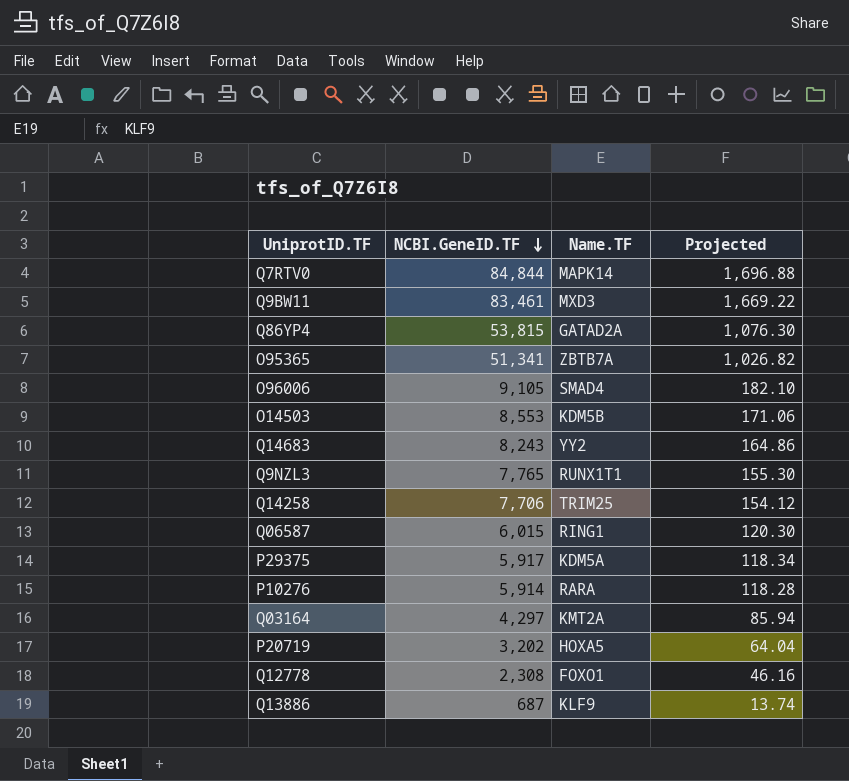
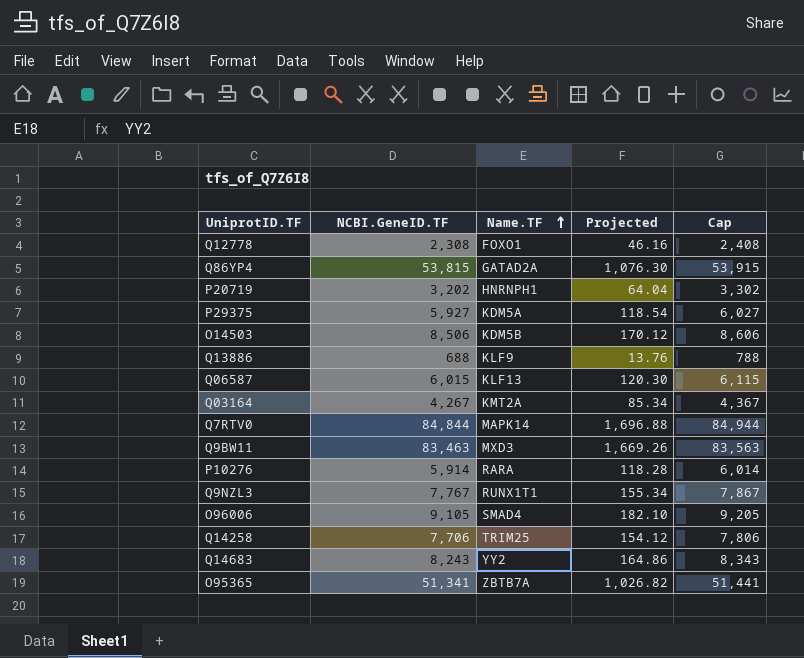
row order: NCBI.GeneID.TF descending -> Name.TF ascending
column Cap | formula: none -> [NCBI.GeneID.TF] + 100
P20719 | Name.TF: HOXA5 -> HNRNPH1
P29375 | NCBI.GeneID.TF: 5,917 -> 5,927
P29375 | Projected: 118.34 -> 118.54
O14503 | NCBI.GeneID.TF: 8,553 -> 8,506
O14503 | Projected: 171.06 -> 170.12
Q13886 | NCBI.GeneID.TF: 687 -> 688
Q13886 | Projected: 13.74 -> 13.76
Q06587 | Name.TF: RING1 -> KLF13
Q03164 | NCBI.GeneID.TF: 4,297 -> 4,267
Q03164 | Projected: 85.94 -> 85.34
Q9BW11 | NCBI.GeneID.TF: 83,461 -> 83,463
Q9BW11 | Projected: 1,669.22 -> 1,669.26
Q9NZL3 | NCBI.GeneID.TF: 7,765 -> 7,767
Q9NZL3 | Projected: 155.30 -> 155.34

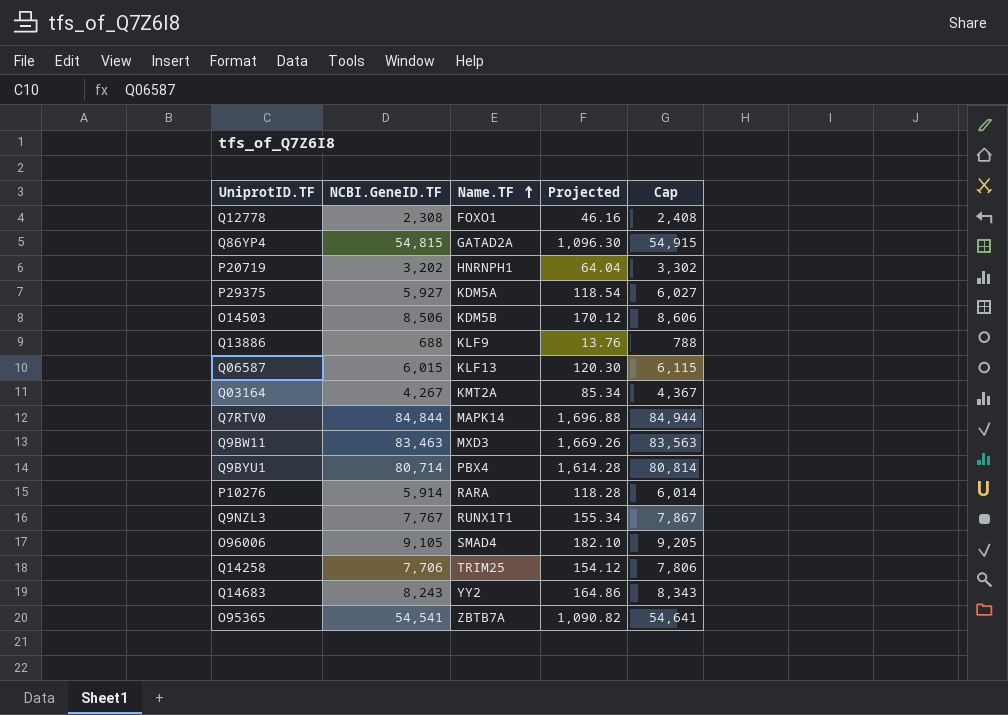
Q86YP4 | NCBI.GeneID.TF: 53,815 -> 54,815
Q86YP4 | Projected: 1,076.30 -> 1,096.30
Q86YP4 | Cap: 53,915 -> 54,915
row Q9BYU1: none -> 80,714 | PBX4 | 1,614.28 | 80,814
O95365 | NCBI.GeneID.TF: 51,341 -> 54,541
O95365 | Projected: 1,026.82 -> 1,090.82
O95365 | Cap: 51,441 -> 54,641

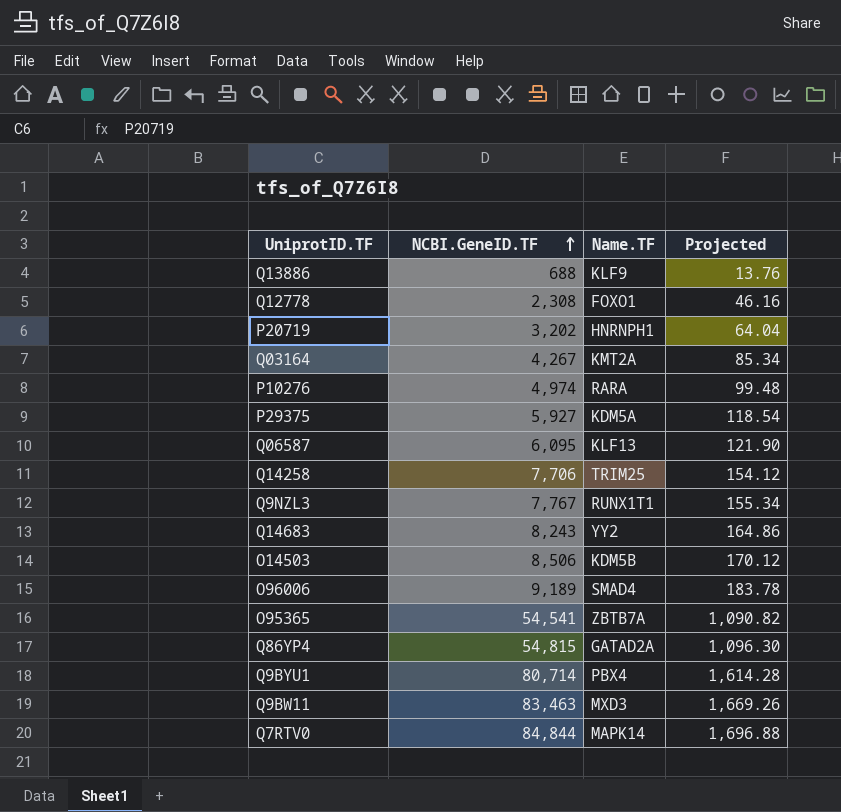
row order: Name.TF ascending -> NCBI.GeneID.TF ascending
column Cap | formula: [NCBI.GeneID.TF] + 100 -> none
P10276 | NCBI.GeneID.TF: 5,914 -> 4,974
P10276 | Projected: 118.28 -> 99.48
Q06587 | NCBI.GeneID.TF: 6,015 -> 6,095
Q06587 | Projected: 120.30 -> 121.90
O96006 | NCBI.GeneID.TF: 9,105 -> 9,189
O96006 | Projected: 182.10 -> 183.78

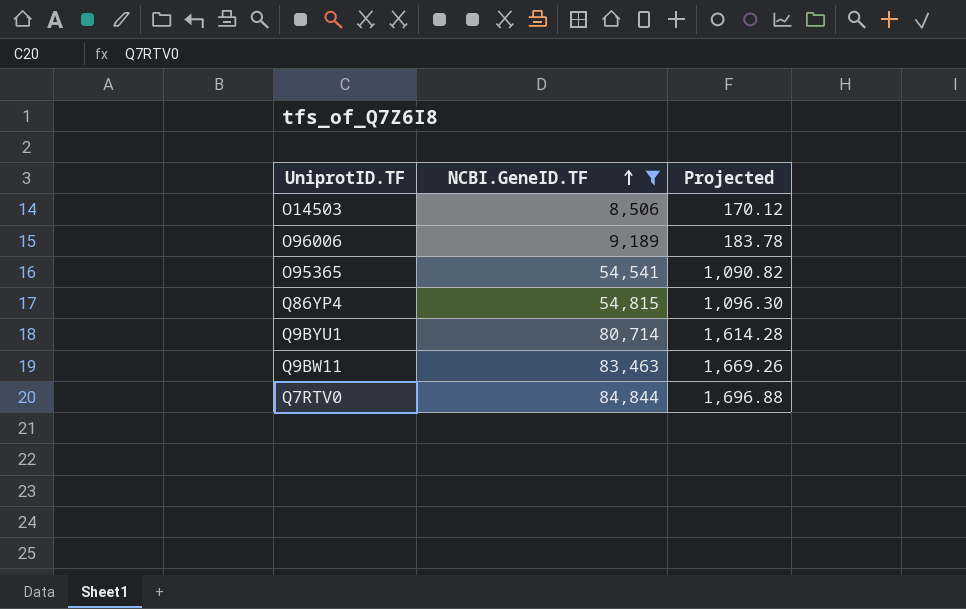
filter: none -> NCBI.GeneID.TF >= 8,506
column Name.TF | position: 3 -> none

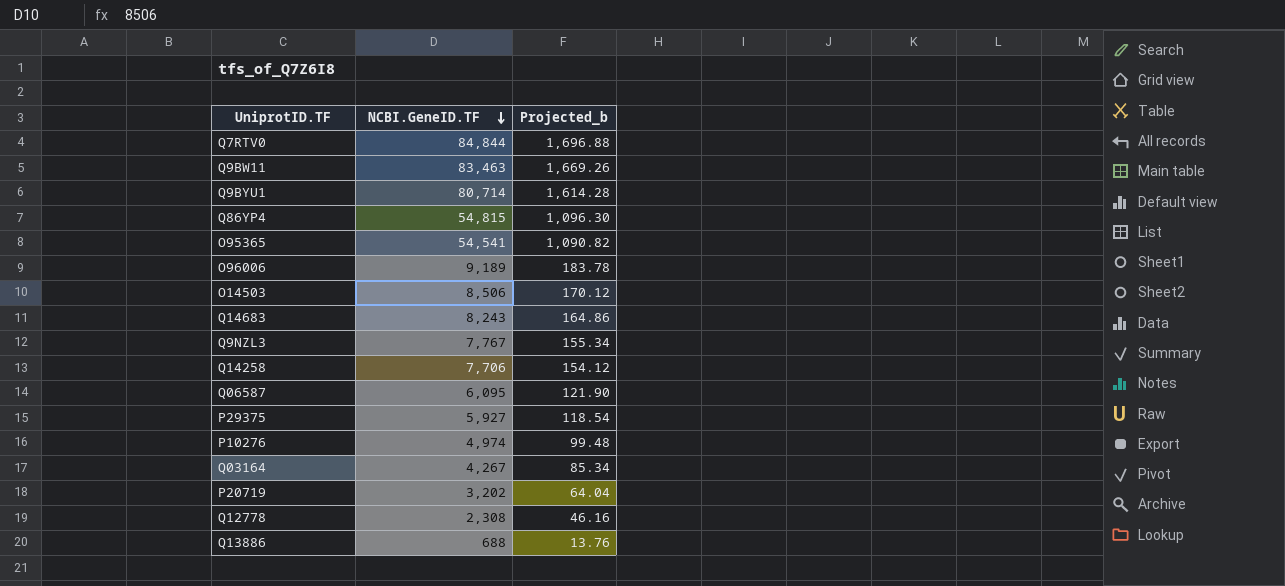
filter: NCBI.GeneID.TF >= 8,506 -> none
row order: NCBI.GeneID.TF ascending -> NCBI.GeneID.TF descending
column name: Projected -> Projected_b

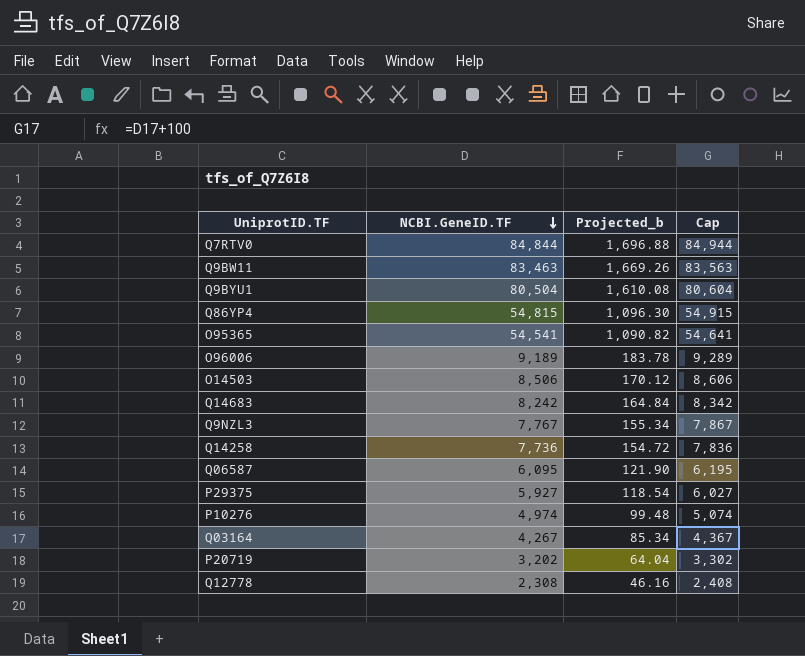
column Cap | formula: none -> [NCBI.GeneID.TF] + 100
row Q13886: 688 | 13.76 -> none
Q9BYU1 | NCBI.GeneID.TF: 80,714 -> 80,504
Q9BYU1 | Projected_b: 1,614.28 -> 1,610.08
Q14683 | NCBI.GeneID.TF: 8,243 -> 8,242
Q14683 | Projected_b: 164.86 -> 164.84
Q14258 | NCBI.GeneID.TF: 7,706 -> 7,736
Q14258 | Projected_b: 154.12 -> 154.72

